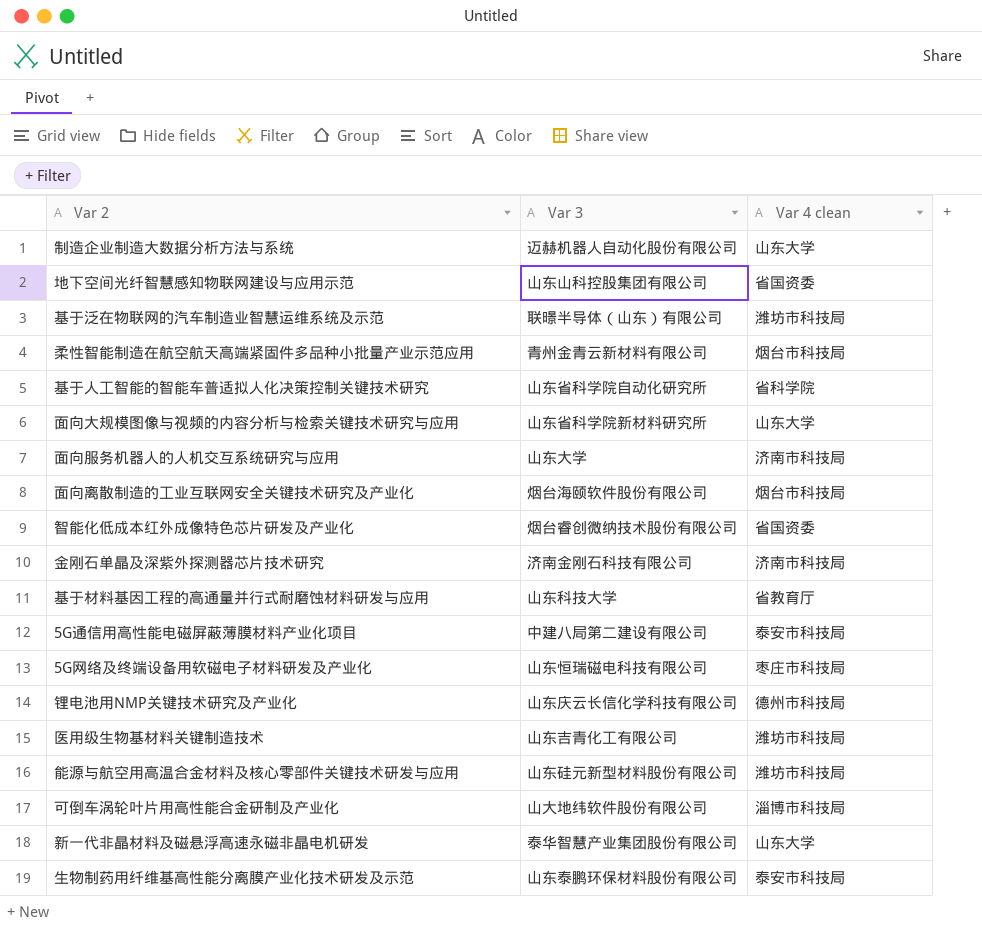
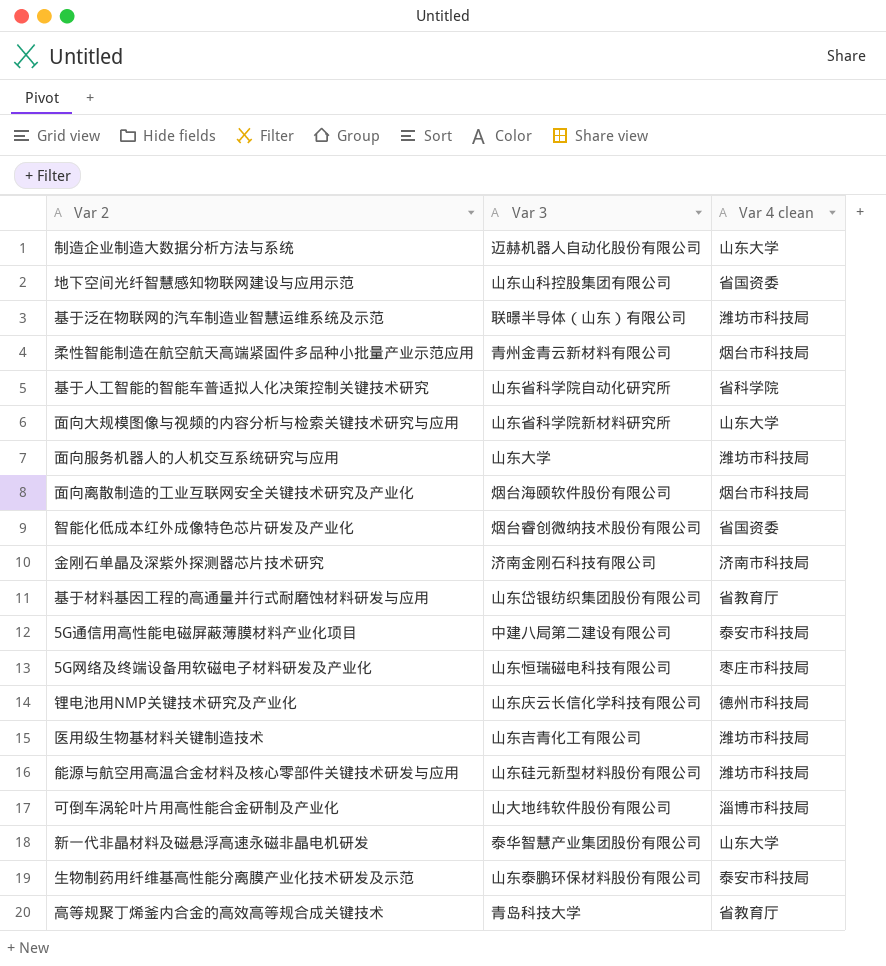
面向服务机器人的人机交互系统研究与应用 | Var 4 clean: 济南市科技局 -> 潍坊市科技局
基于材料基因工程的高通量并行式耐磨蚀材料研发与应用 | Var 3: 山东科技大学 -> 山东岱银纺织集团股份有限公司
row 高等规聚丁烯釜内合金的高效高等规合成关键技术: none -> 青岛科技大学 | 省教育厅

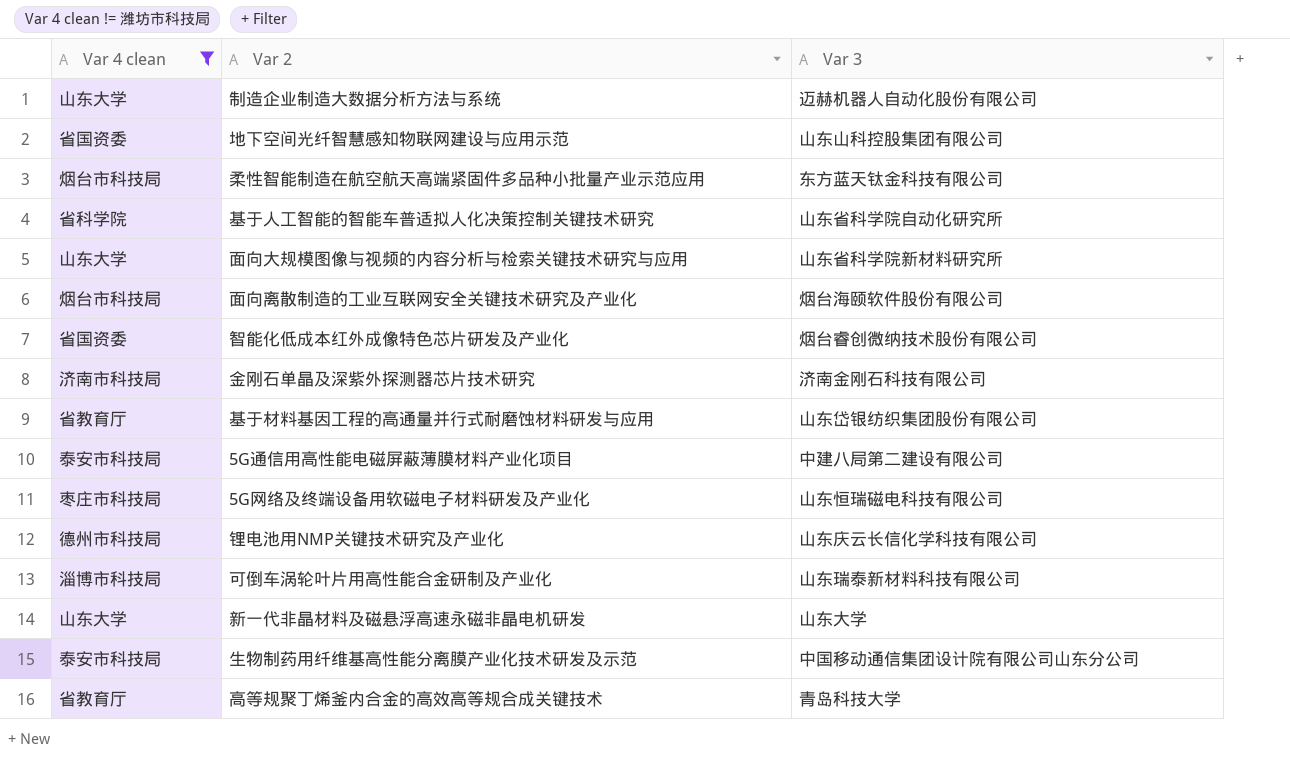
filter: none -> Var 4 clean != 潍坊市科技局
column Var 4 clean | position: 3 -> 1
柔性智能制造在航空航天高端紧固件多品种小批量产业示范应用 | Var 3: 青州金青云新材料有限公司 -> 东方蓝天钛金科技有限公司
可倒车涡轮叶片用高性能合金研制及产业化 | Var 3: 山大地纬软件股份有限公司 -> 山东瑞泰新材料科技有限公司
新一代非晶材料及磁悬浮高速永磁非晶电机研发 | Var 3: 泰华智慧产业集团股份有限公司 -> 山东大学
生物制药用纤维基高性能分离膜产业化技术研发及示范 | Var 3: 山东泰鹏环保材料股份有限公司 -> 中国移动通信集团设计院有限公司山东分公司

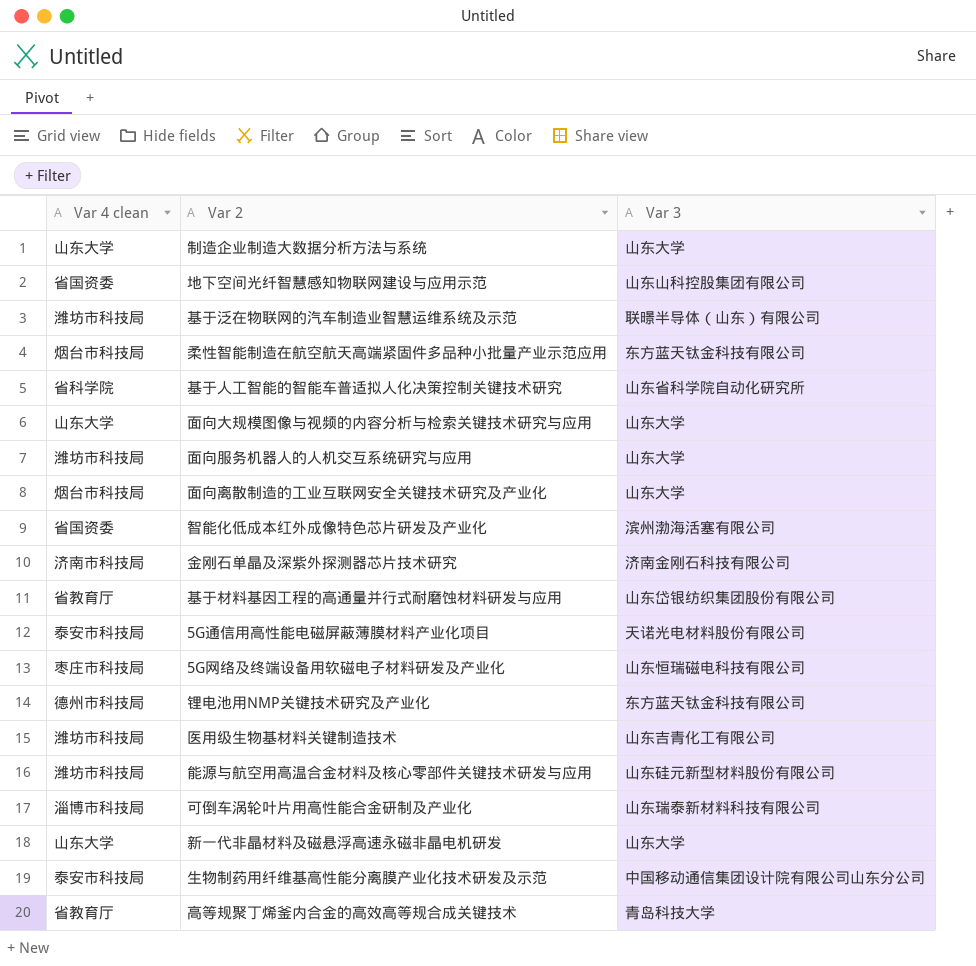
filter: Var 4 clean != 潍坊市科技局 -> none
制造企业制造大数据分析方法与系统 | Var 3: 迈赫机器人自动化股份有限公司 -> 山东大学
面向大规模图像与视频的内容分析与检索关键技术研究与应用 | Var 3: 山东省科学院新材料研究所 -> 山东大学
面向离散制造的工业互联网安全关键技术研究及产业化 | Var 3: 烟台海颐软件股份有限公司 -> 山东大学
智能化低成本红外成像特色芯片研发及产业化 | Var 3: 烟台睿创微纳技术股份有限公司 -> 滨州渤海活塞有限公司
5G通信用高性能电磁屏蔽薄膜材料产业化项目 | Var 3: 中建八局第二建设有限公司 -> 天诺光电材料股份有限公司
锂电池用NMP关键技术研究及产业化 | Var 3: 山东庆云长信化学科技有限公司 -> 东方蓝天钛金科技有限公司

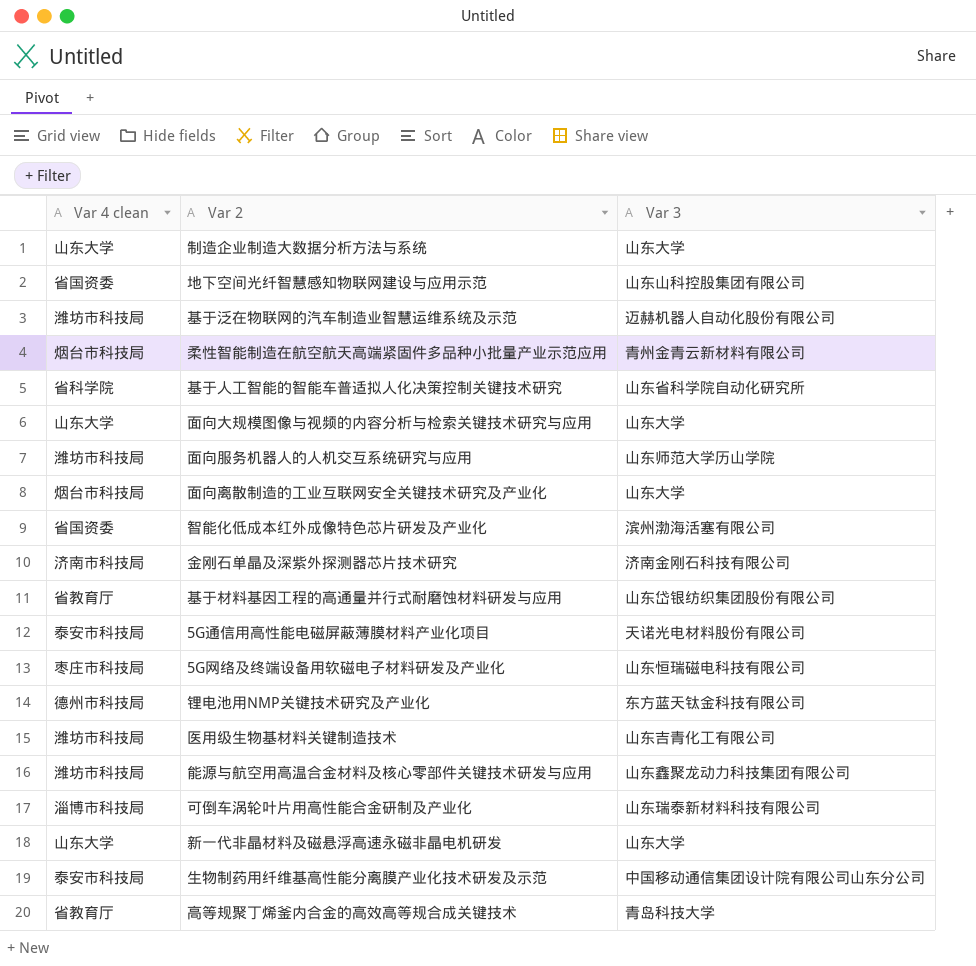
基于泛在物联网的汽车制造业智慧运维系统及示范 | Var 3: 联暻半导体（山东）有限公司 -> 迈赫机器人自动化股份有限公司
柔性智能制造在航空航天高端紧固件多品种小批量产业示范应用 | Var 3: 东方蓝天钛金科技有限公司 -> 青州金青云新材料有限公司
面向服务机器人的人机交互系统研究与应用 | Var 3: 山东大学 -> 山东师范大学历山学院
能源与航空用高温合金材料及核心零部件关键技术研发与应用 | Var 3: 山东硅元新型材料股份有限公司 -> 山东鑫聚龙动力科技集团有限公司

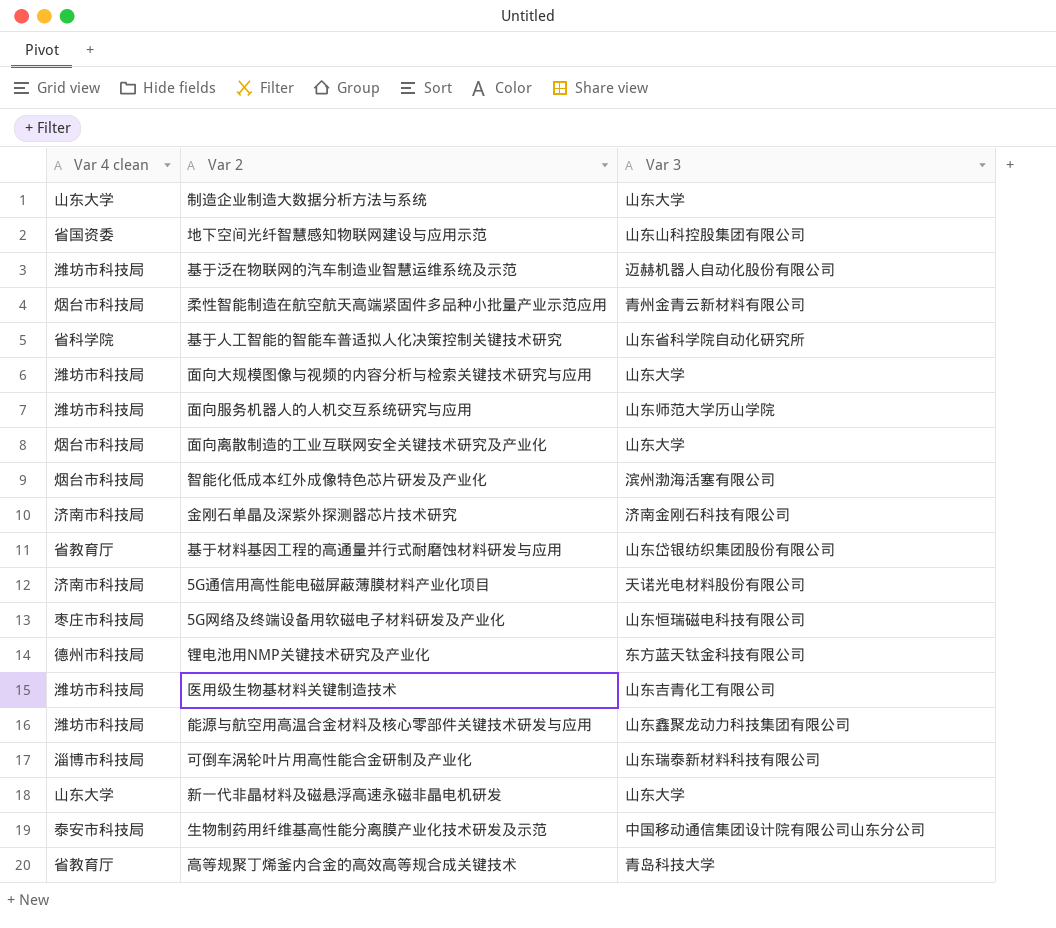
面向大规模图像与视频的内容分析与检索关键技术研究与应用 | Var 4 clean: 山东大学 -> 潍坊市科技局
智能化低成本红外成像特色芯片研发及产业化 | Var 4 clean: 省国资委 -> 烟台市科技局
5G通信用高性能电磁屏蔽薄膜材料产业化项目 | Var 4 clean: 泰安市科技局 -> 济南市科技局

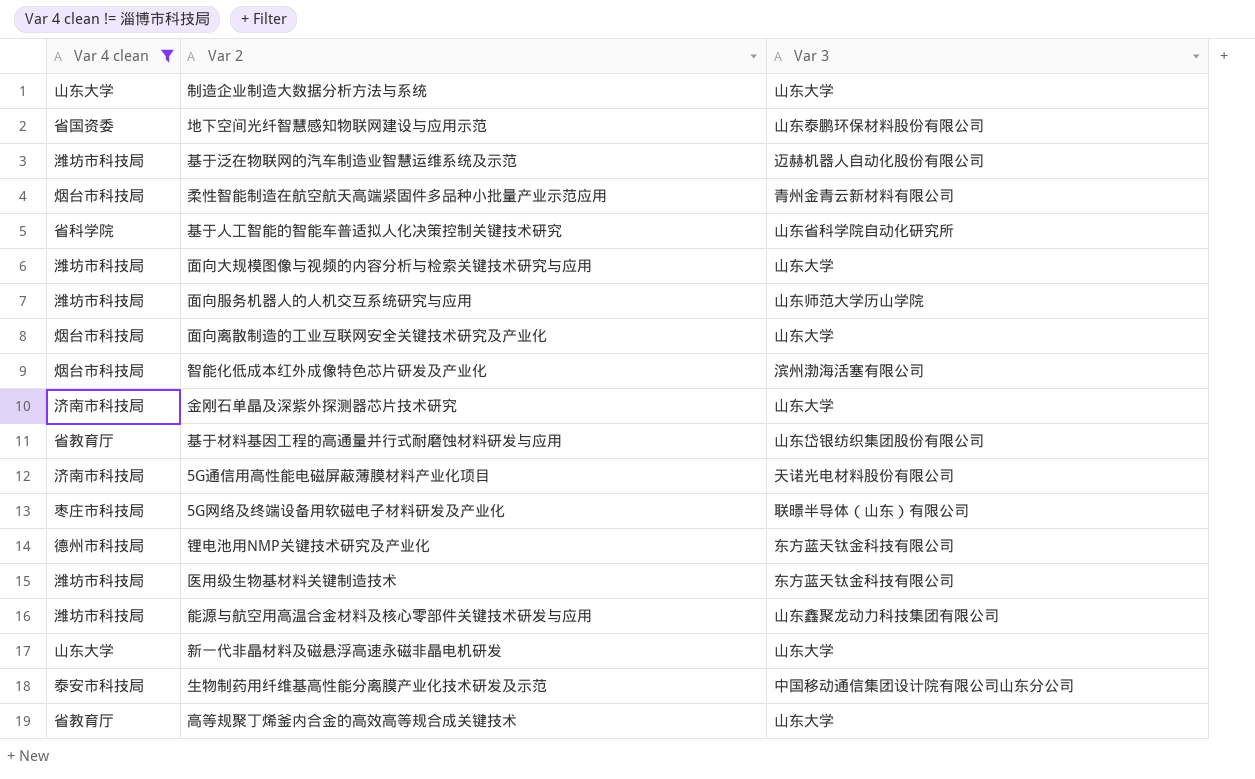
filter: none -> Var 4 clean != 淄博市科技局
地下空间光纤智慧感知物联网建设与应用示范 | Var 3: 山东山科控股集团有限公司 -> 山东泰鹏环保材料股份有限公司
金刚石单晶及深紫外探测器芯片技术研究 | Var 3: 济南金刚石科技有限公司 -> 山东大学
5G网络及终端设备用软磁电子材料研发及产业化 | Var 3: 山东恒瑞磁电科技有限公司 -> 联暻半导体（山东）有限公司
医用级生物基材料关键制造技术 | Var 3: 山东吉青化工有限公司 -> 东方蓝天钛金科技有限公司
高等规聚丁烯釜内合金的高效高等规合成关键技术 | Var 3: 青岛科技大学 -> 山东大学

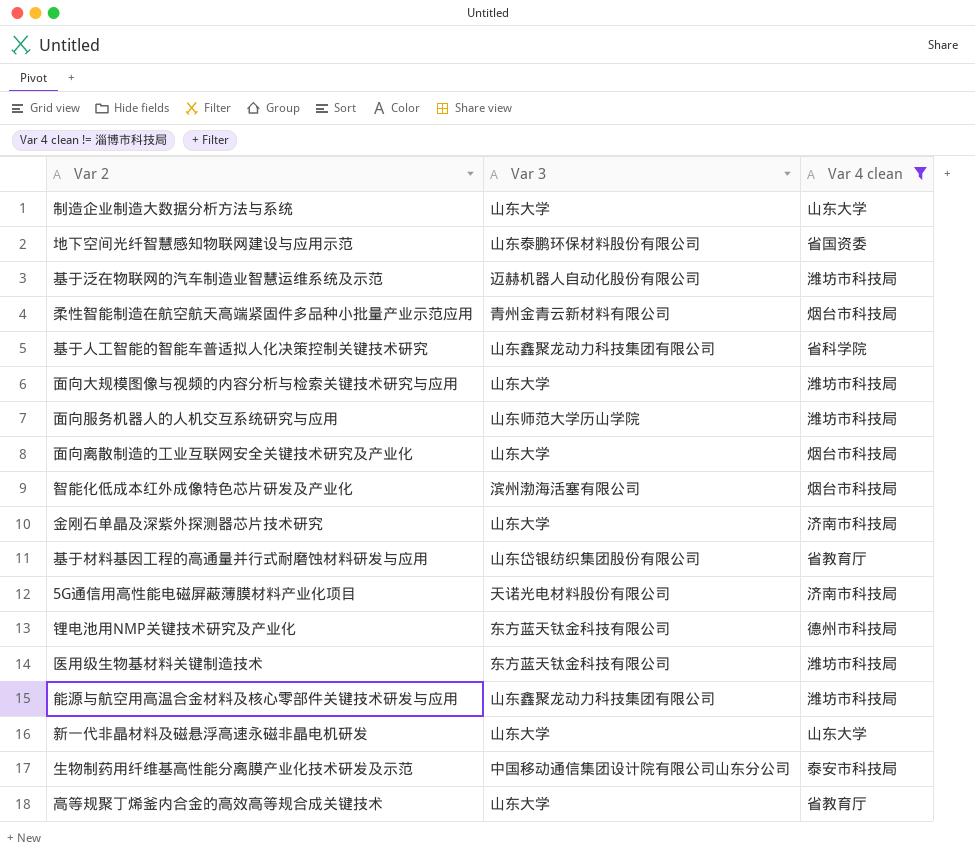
column Var 4 clean | position: 1 -> 3
row 5G网络及终端设备用软磁电子材料研发及产业化: 枣庄市科技局 | 联暻半导体（山东）有限公司 -> none
基于人工智能的智能车普适拟人化决策控制关键技术研究 | Var 3: 山东省科学院自动化研究所 -> 山东鑫聚龙动力科技集团有限公司

